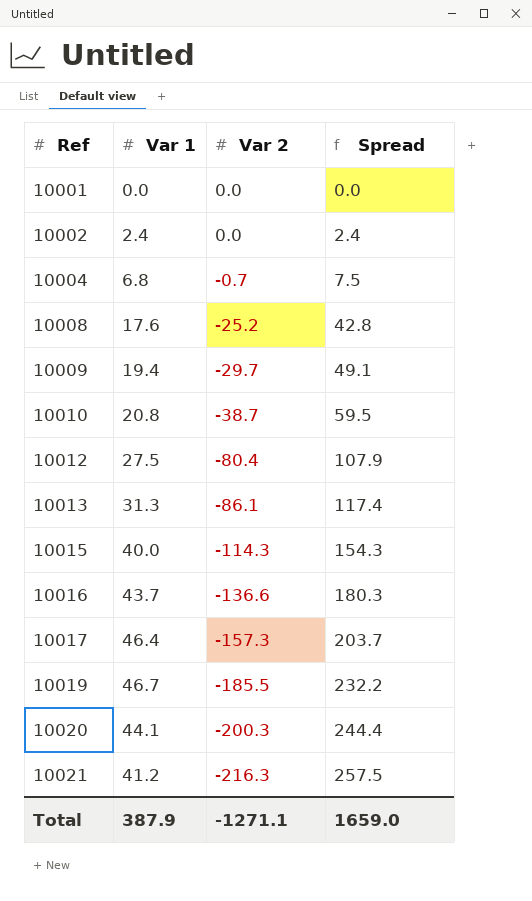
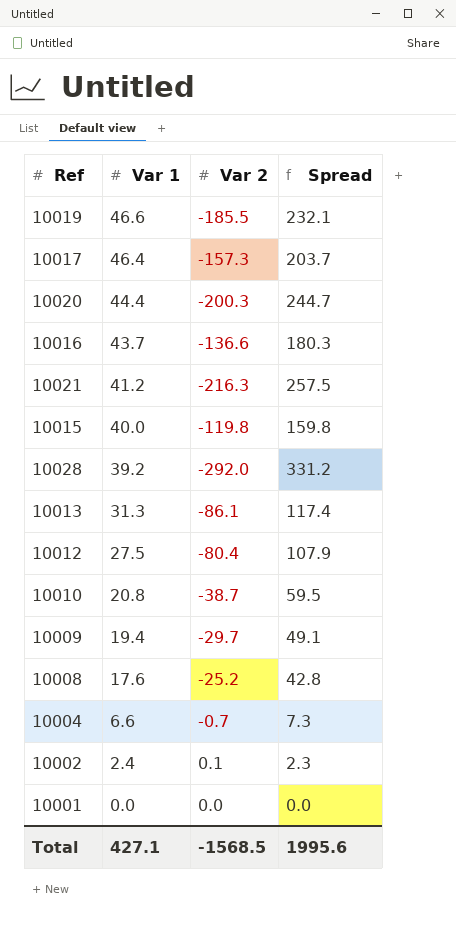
row order: Ref ascending -> Var 1 descending
10019 | Var 1: 46.7 -> 46.6
10019 | Spread: 232.2 -> 232.1
10020 | Var 1: 44.1 -> 44.4
10020 | Spread: 244.4 -> 244.7
10015 | Var 2: -114.3 -> -119.8
10015 | Spread: 154.3 -> 159.8
row 10028: none -> 39.2 | -292.0 | 331.2
10004 | Var 1: 6.8 -> 6.6
10004 | Spread: 7.5 -> 7.3
10002 | Var 2: 0.0 -> 0.1
10002 | Spread: 2.4 -> 2.3
Total | Var 1: 387.9 -> 427.1
Total | Var 2: -1271.1 -> -1568.5
Total | Spread: 1659.0 -> 1995.6

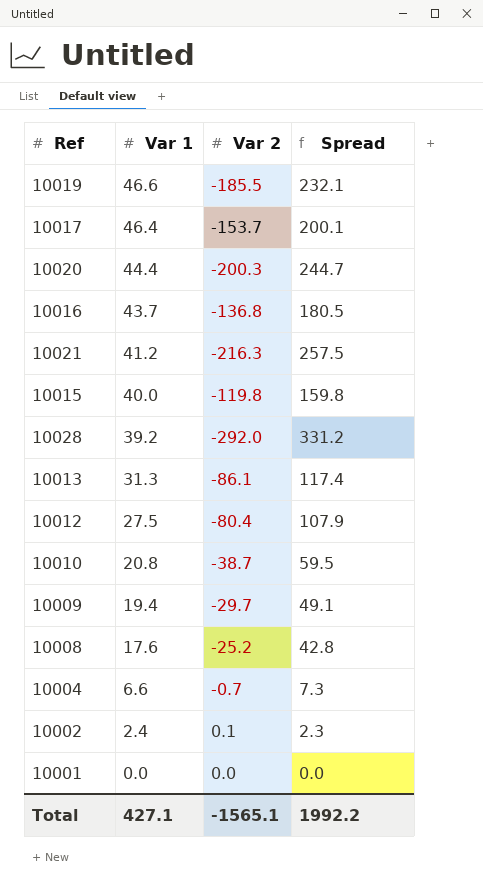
10017 | Var 2: -157.3 -> -153.7
10017 | Spread: 203.7 -> 200.1
10016 | Var 2: -136.6 -> -136.8
10016 | Spread: 180.3 -> 180.5
Total | Var 2: -1568.5 -> -1565.1
Total | Spread: 1995.6 -> 1992.2

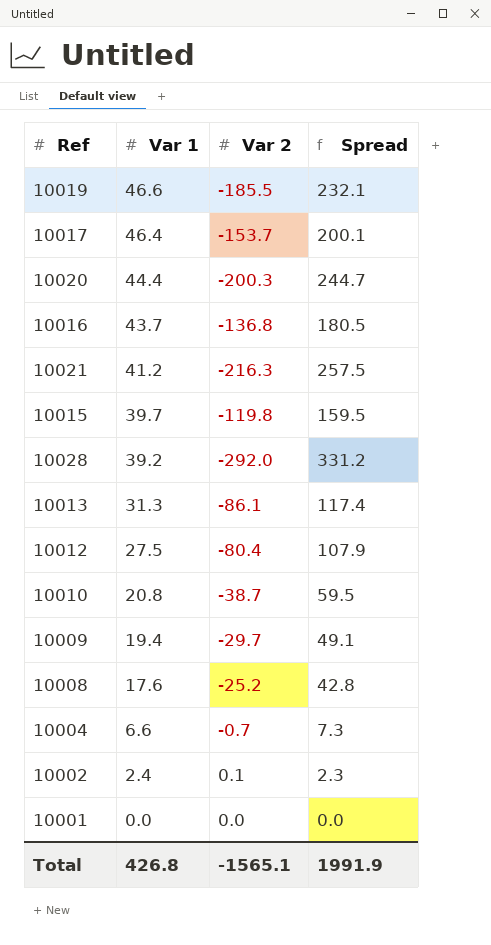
10015 | Var 1: 40.0 -> 39.7
10015 | Spread: 159.8 -> 159.5
Total | Var 1: 427.1 -> 426.8
Total | Spread: 1992.2 -> 1991.9

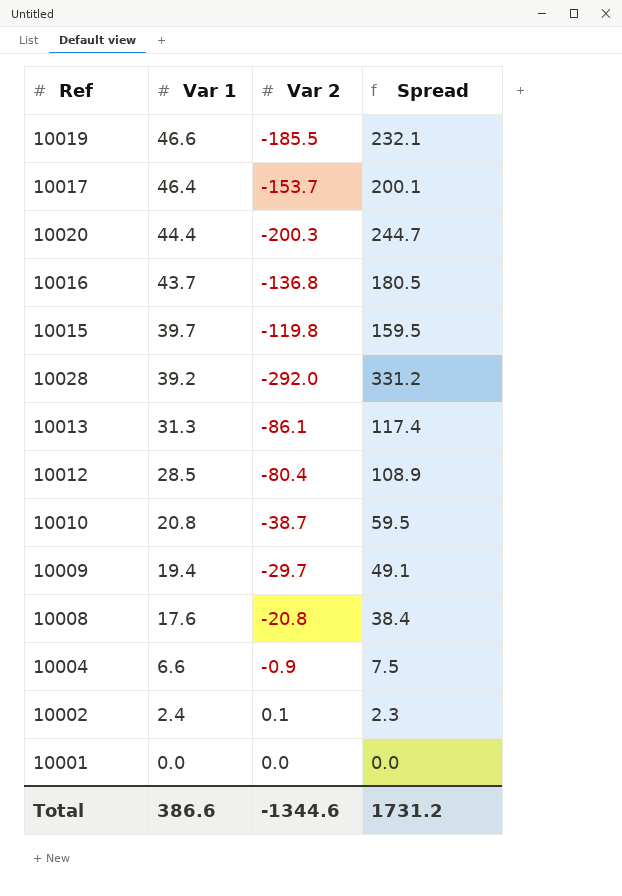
row 10021: 41.2 | -216.3 | 257.5 -> none
10012 | Var 1: 27.5 -> 28.5
10012 | Spread: 107.9 -> 108.9
10008 | Var 2: -25.2 -> -20.8
10008 | Spread: 42.8 -> 38.4
10004 | Var 2: -0.7 -> -0.9
10004 | Spread: 7.3 -> 7.5
Total | Var 1: 426.8 -> 386.6
Total | Var 2: -1565.1 -> -1344.6
Total | Spread: 1991.9 -> 1731.2

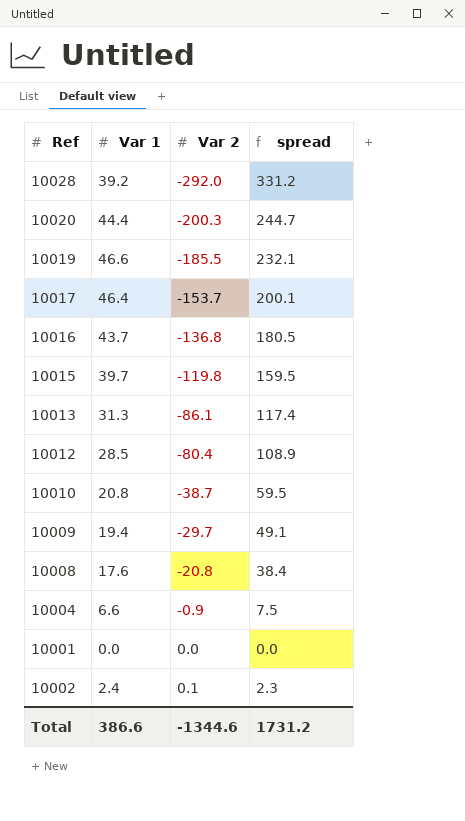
row order: Var 1 descending -> Var 2 ascending
column name: Spread -> spread

